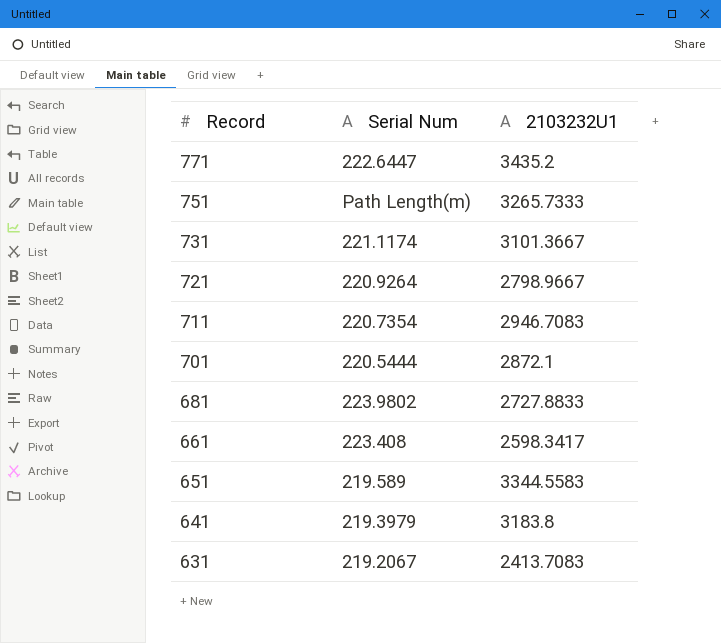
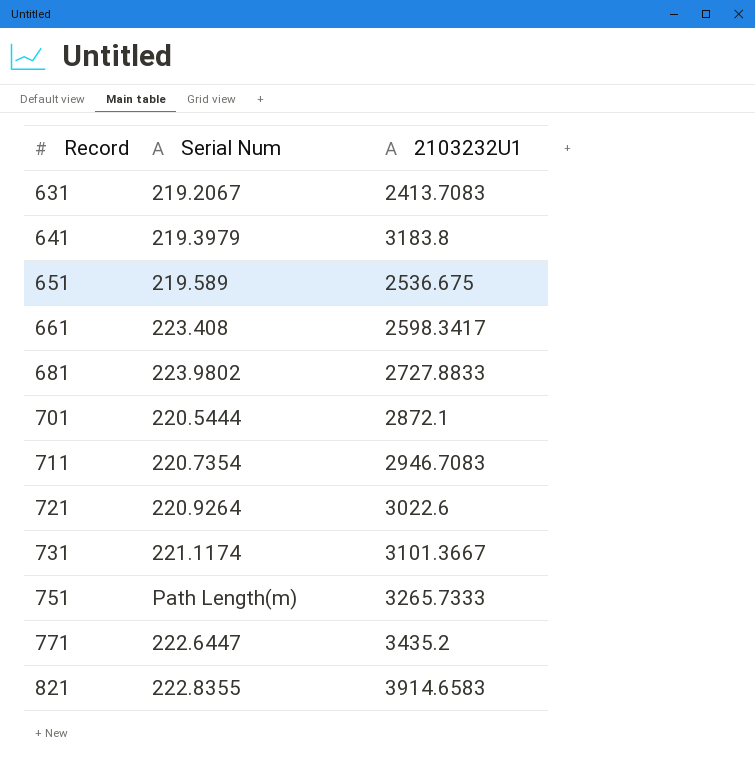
row order: Record descending -> Record ascending
651 | 2103232U1: 3344.5583 -> 2536.675
721 | 2103232U1: 2798.9667 -> 3022.6
row 821: none -> 222.8355 | 3914.6583

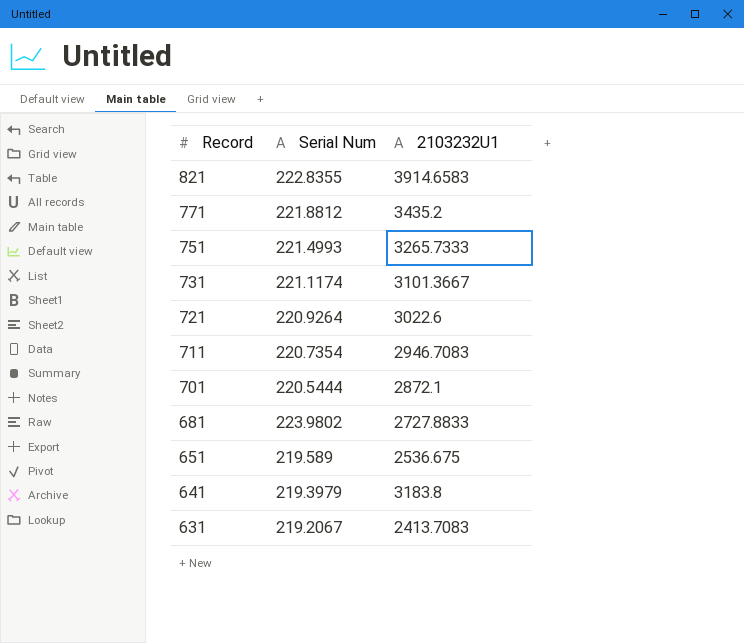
row order: Record ascending -> Record descending
row 661: 223.408 | 2598.3417 -> none
771 | Serial Num: 222.6447 -> 221.8812
751 | Serial Num: Path Length(m) -> 221.4993

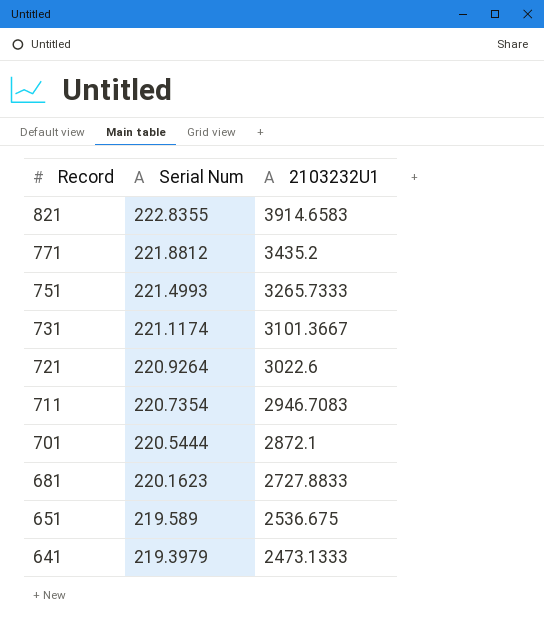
row 631: 219.2067 | 2413.7083 -> none
681 | Serial Num: 223.9802 -> 220.1623
641 | 2103232U1: 3183.8 -> 2473.1333

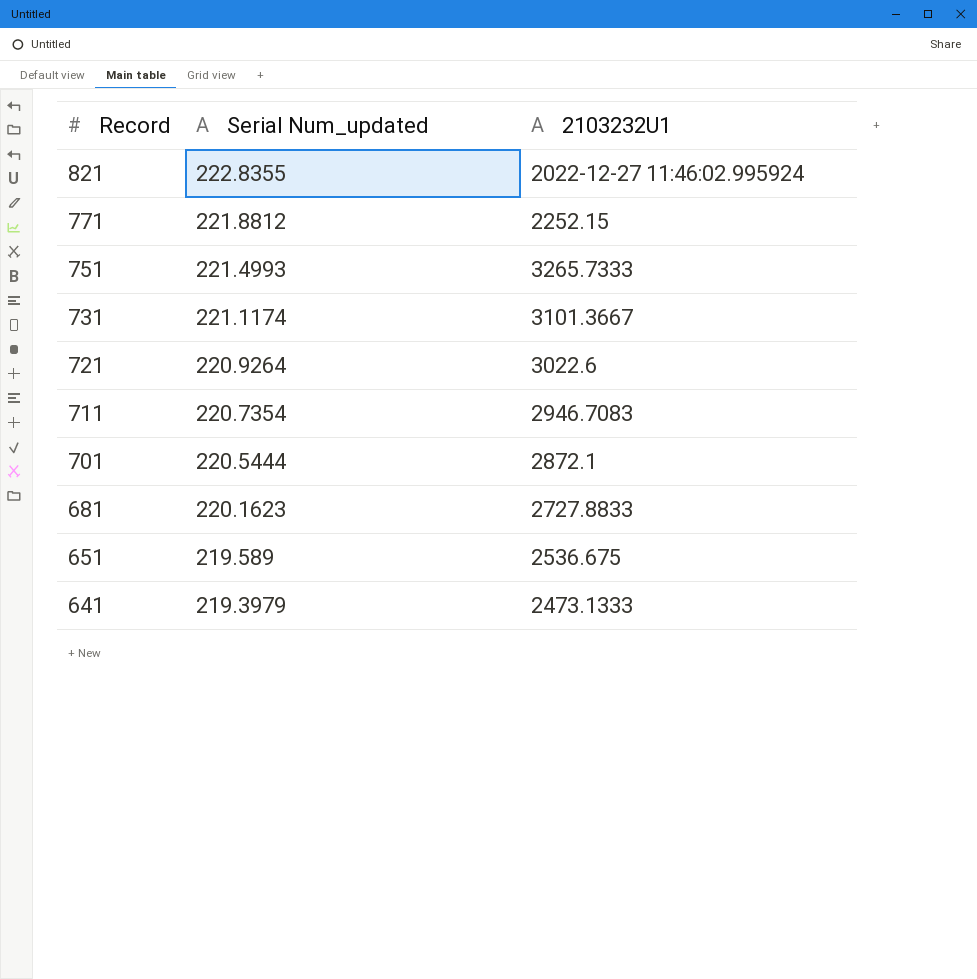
column name: Serial Num -> Serial Num_updated
821 | 2103232U1: 3914.6583 -> 2022-12-27 11:46:02.995924
771 | 2103232U1: 3435.2 -> 2252.15

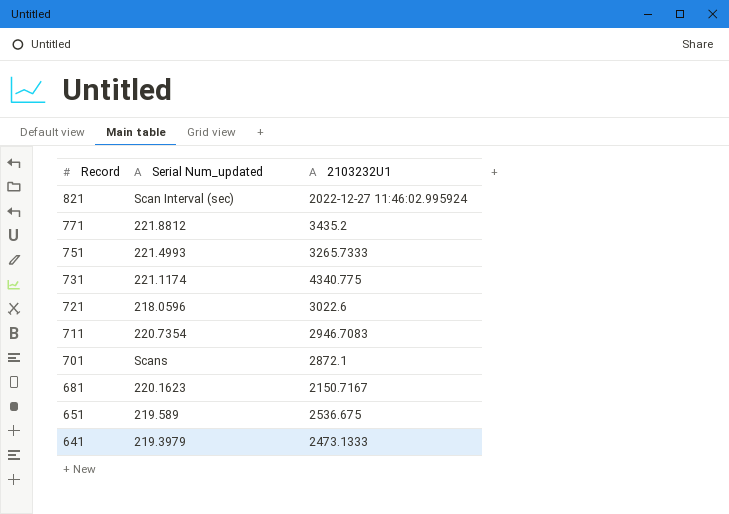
821 | Serial Num_updated: 222.8355 -> Scan Interval (sec)
771 | 2103232U1: 2252.15 -> 3435.2
731 | 2103232U1: 3101.3667 -> 4340.775
721 | Serial Num_updated: 220.9264 -> 218.0596
701 | Serial Num_updated: 220.5444 -> Scans
681 | 2103232U1: 2727.8833 -> 2150.7167

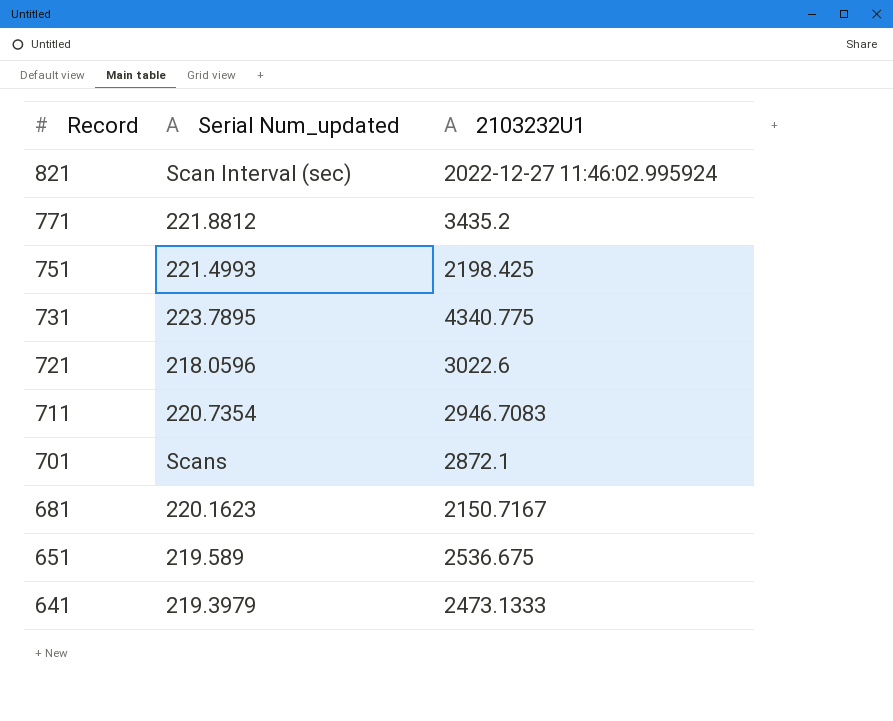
751 | 2103232U1: 3265.7333 -> 2198.425
731 | Serial Num_updated: 221.1174 -> 223.7895

